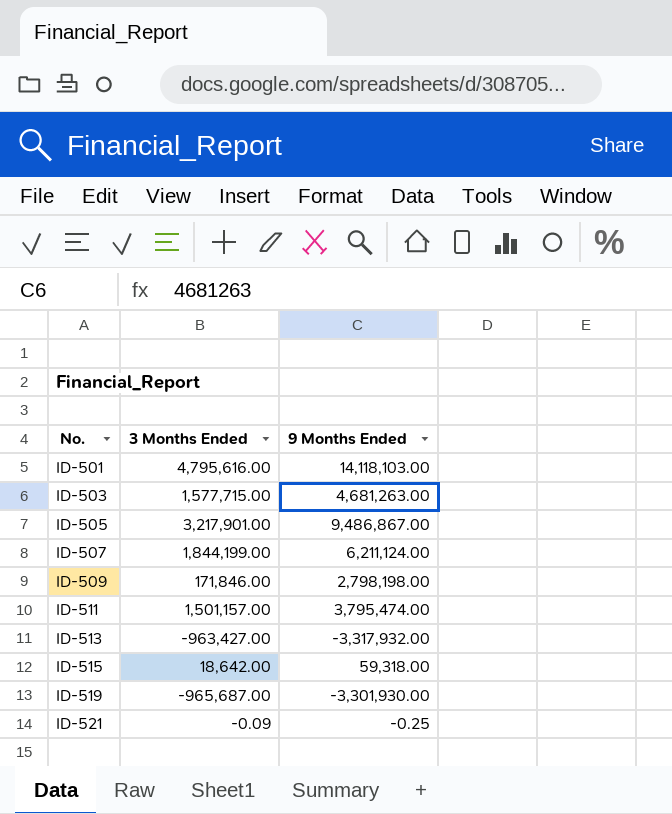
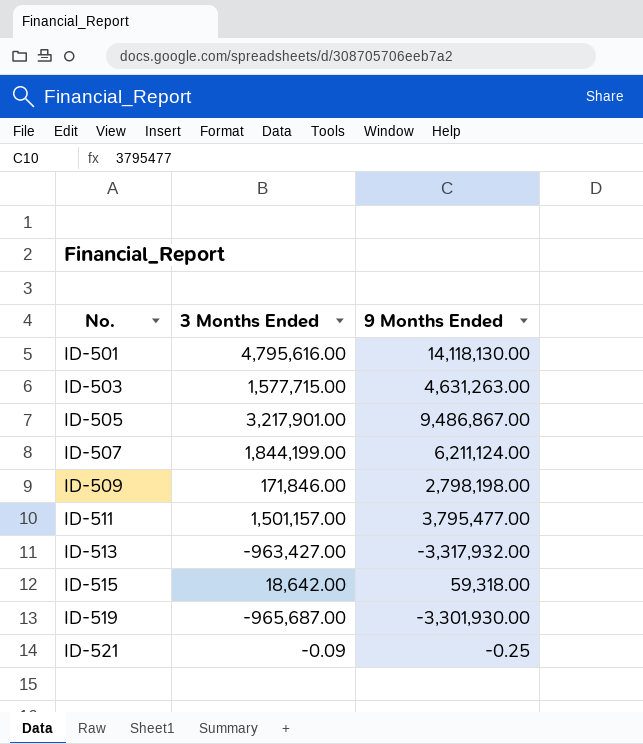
ID-501 | 9 Months Ended: 14,118,103.00 -> 14,118,130.00
ID-503 | 9 Months Ended: 4,681,263.00 -> 4,631,263.00
ID-511 | 9 Months Ended: 3,795,474.00 -> 3,795,477.00

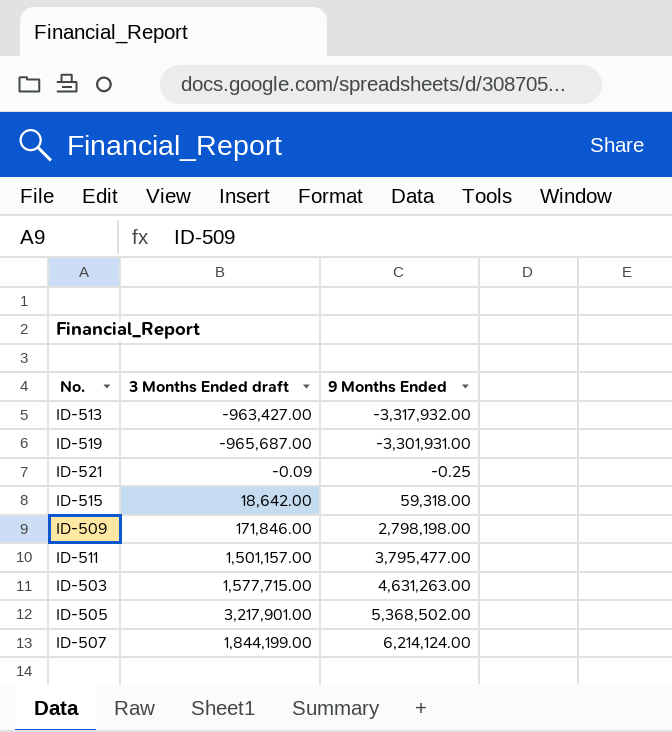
row order: No. ascending -> 9 Months Ended ascending
column name: 3 Months Ended -> 3 Months Ended draft
row ID-501: 4,795,616.00 | 14,118,130.00 -> none
ID-519 | 9 Months Ended: -3,301,930.00 -> -3,301,931.00
ID-505 | 9 Months Ended: 9,486,867.00 -> 5,368,502.00
ID-507 | 9 Months Ended: 6,211,124.00 -> 6,214,124.00

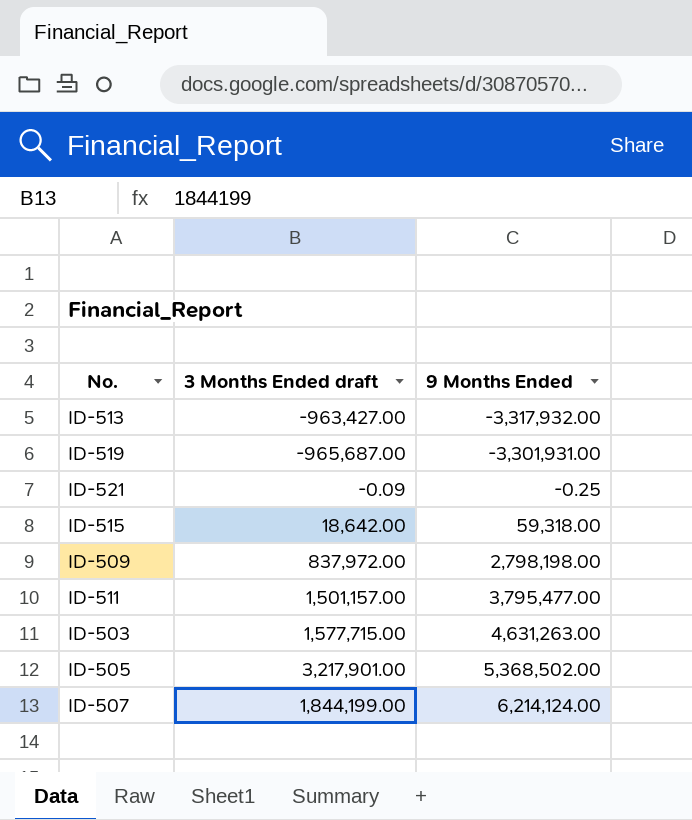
ID-509 | 3 Months Ended draft: 171,846.00 -> 837,972.00

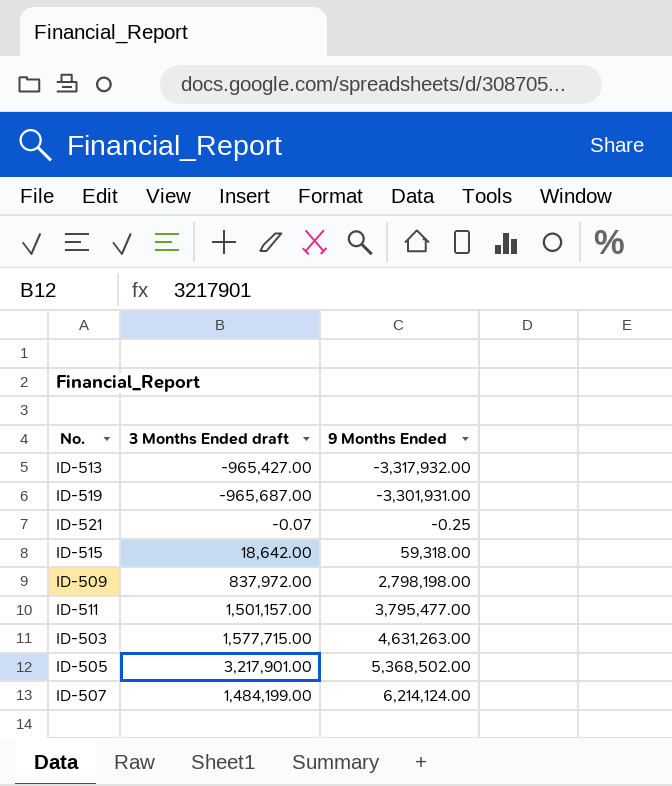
ID-513 | 3 Months Ended draft: -963,427.00 -> -965,427.00
ID-521 | 3 Months Ended draft: -0.09 -> -0.07
ID-507 | 3 Months Ended draft: 1,844,199.00 -> 1,484,199.00

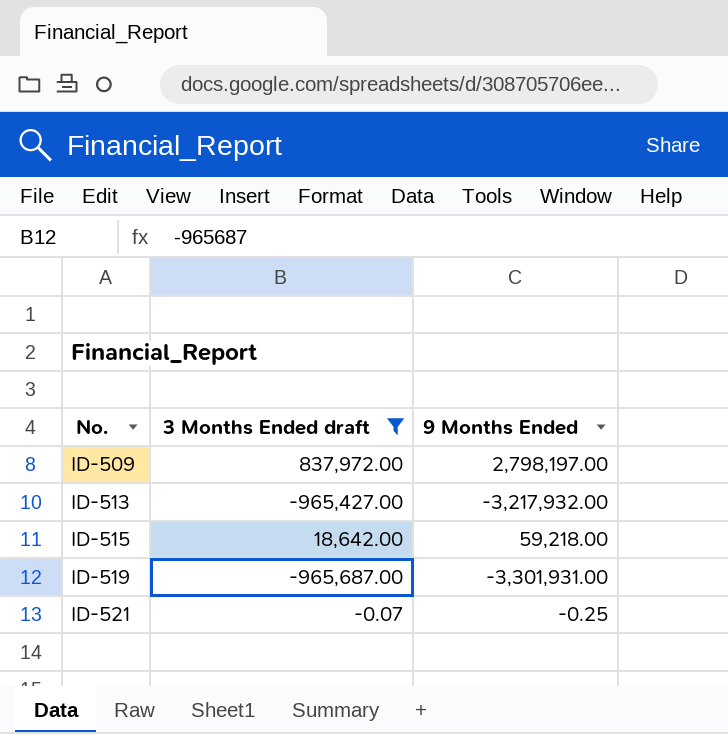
filter: none -> 3 Months Ended draft <= 837,972.00
row order: 9 Months Ended ascending -> No. ascending
ID-509 | 9 Months Ended: 2,798,198.00 -> 2,798,197.00
ID-513 | 9 Months Ended: -3,317,932.00 -> -3,217,932.00
ID-515 | 9 Months Ended: 59,318.00 -> 59,218.00

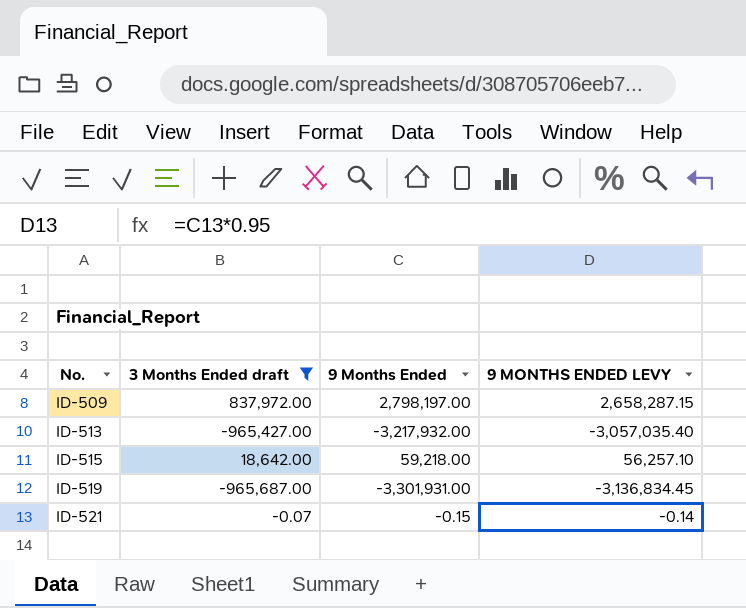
column 9 MONTHS ENDED LEVY | formula: none -> [9 Months Ended] * 0.95
ID-521 | 9 Months Ended: -0.25 -> -0.15

